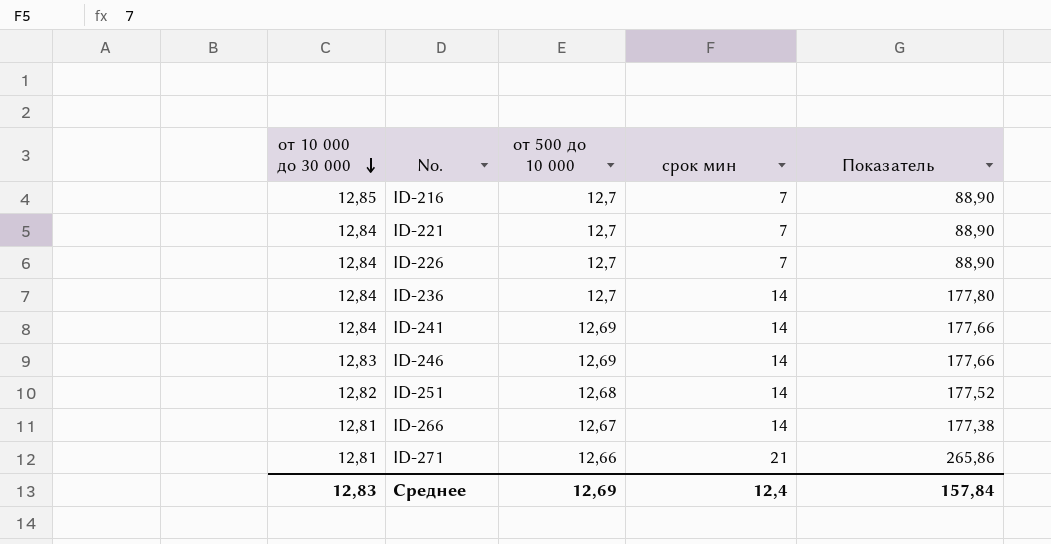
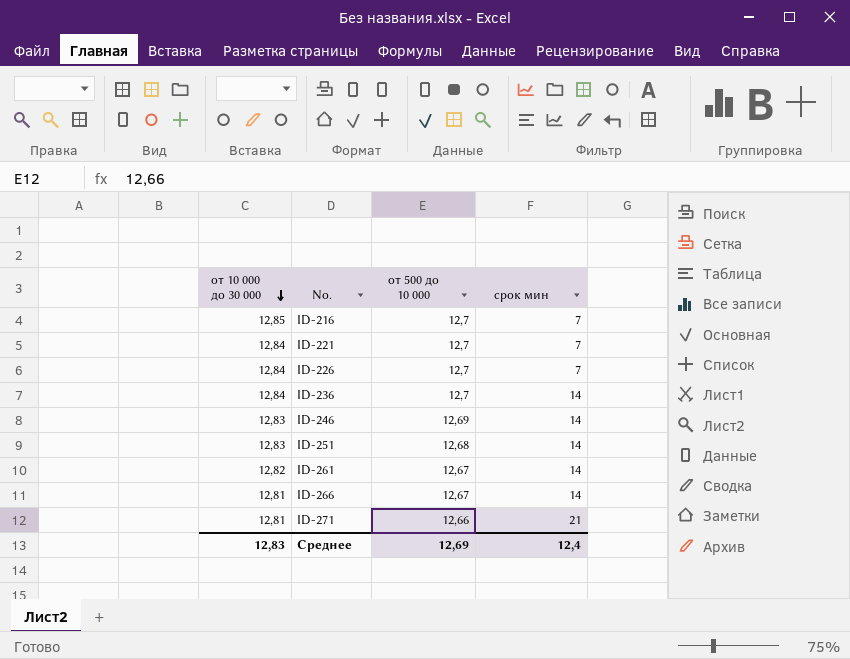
column Показатель | formula: [от 500 до 10 000] * [срок мин] -> none
row ID-241: 12,84 | 12,69 | 14 | 177,66 -> none
ID-251 | от 10 000 до 30 000: 12,82 -> 12,83
row ID-261: none -> 12,82 | 12,67 | 14

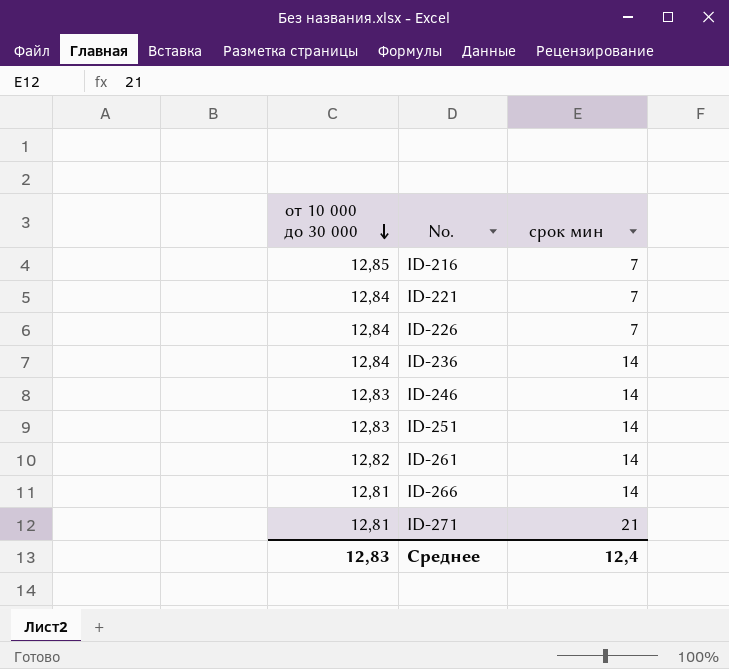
column от 500 до 10 000 | position: 3 -> none

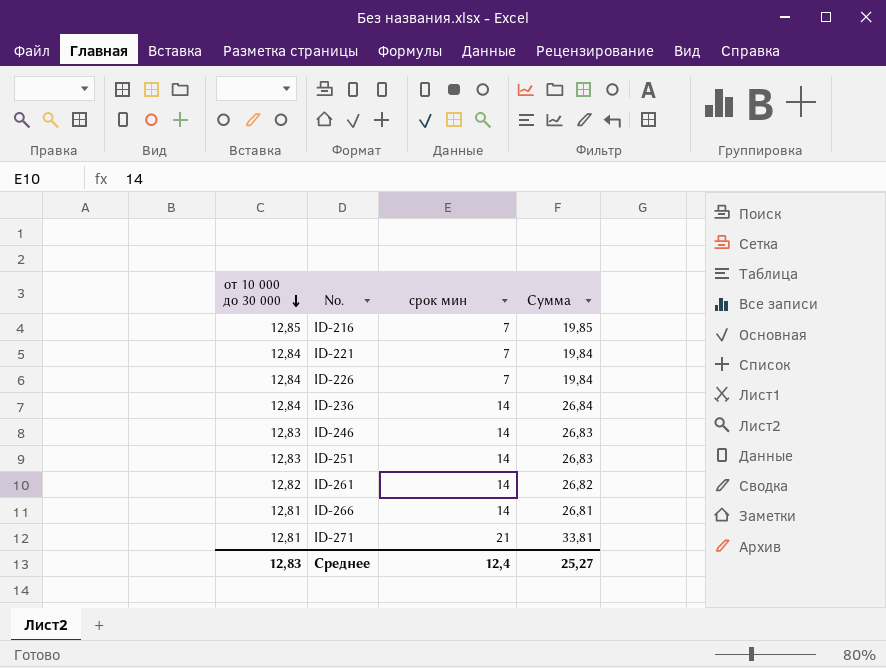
column Сумма | formula: none -> [от 10 000 до 30 000] + [срок мин]

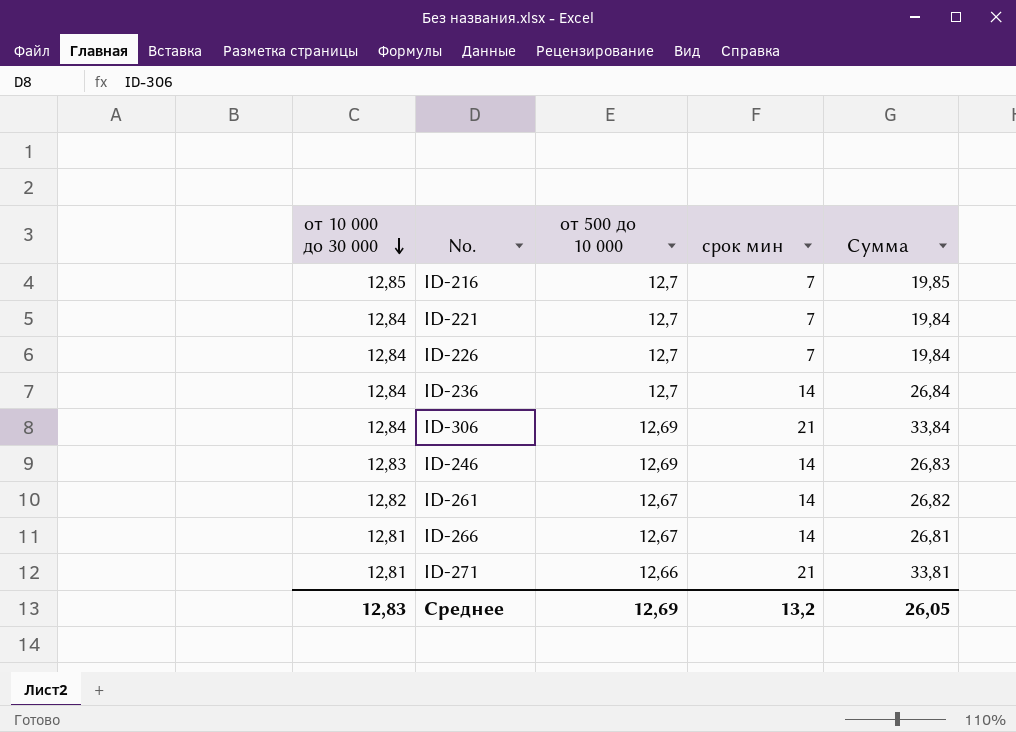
column от 500 до 10 000 | position: none -> 3
row ID-251: 12,83 | 14 | 26,83 -> none
row ID-306: none -> 12,84 | 12,69 | 21 | 33,84
Среднее | срок мин: 12,4 -> 13,2
Среднее | Сумма: 25,27 -> 26,05

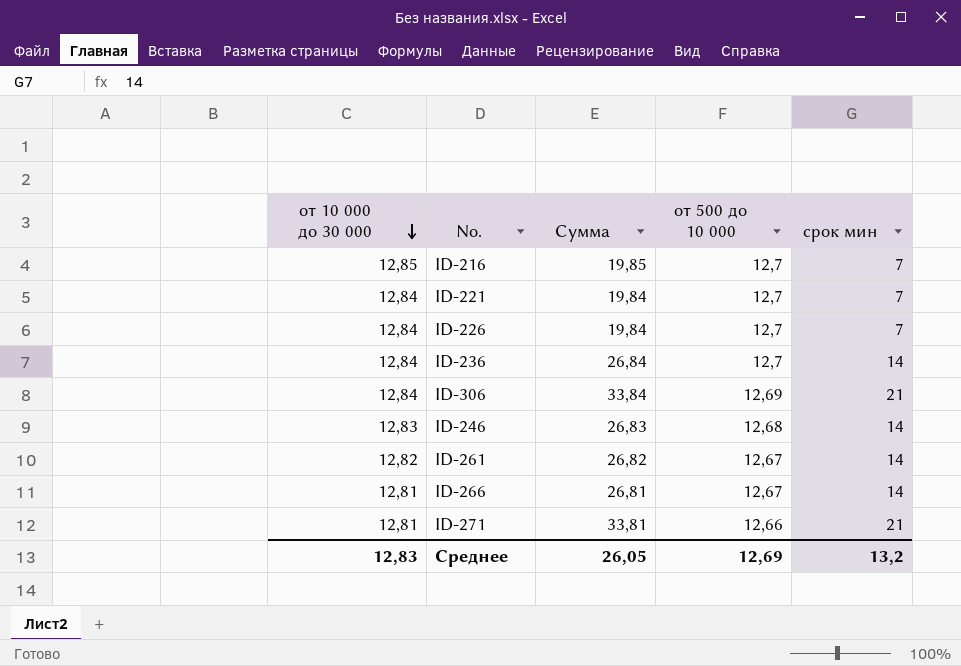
column Сумма | position: 5 -> 3
ID-246 | от 500 до 10 000: 12,69 -> 12,68

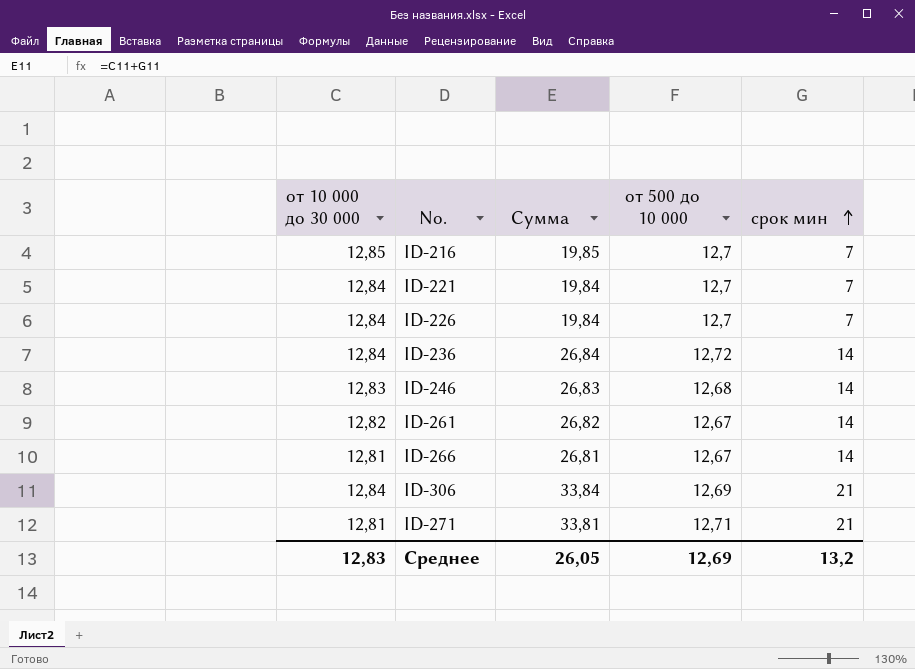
row order: от 10 000 до 30 000 descending -> срок мин ascending
ID-236 | от 500 до 10 000: 12,7 -> 12,72
ID-271 | от 500 до 10 000: 12,66 -> 12,71

